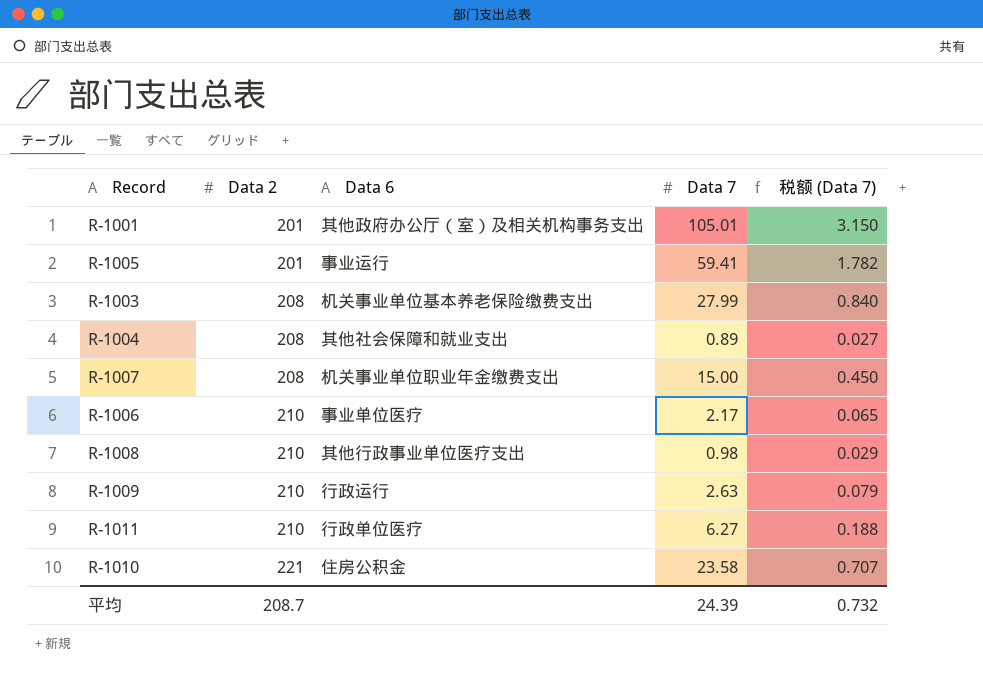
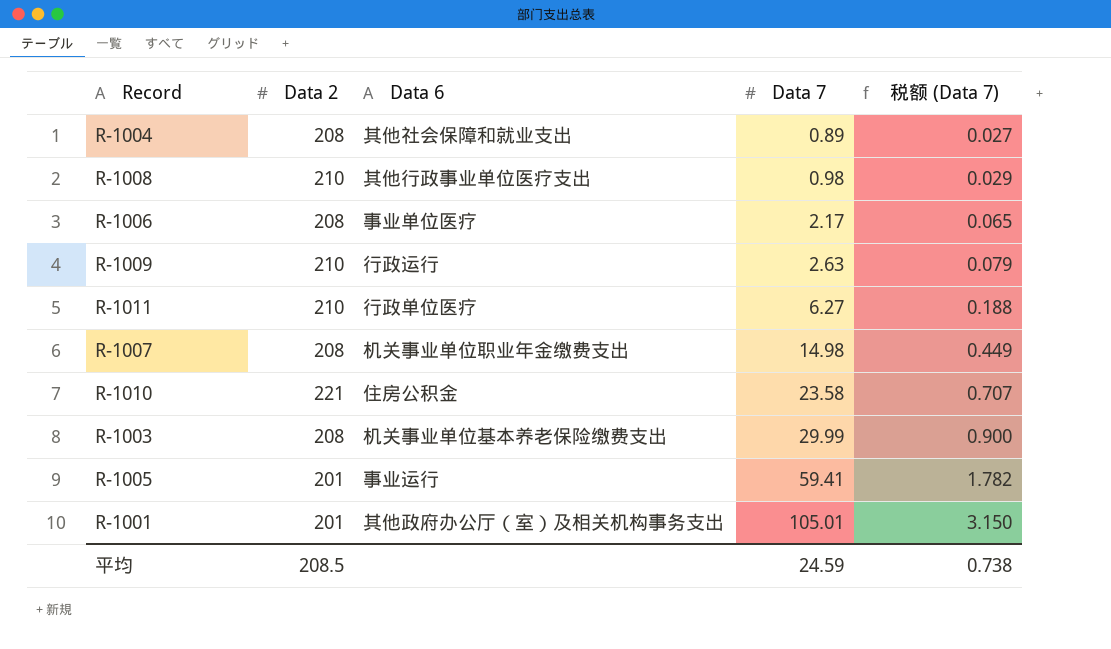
row order: Data 2 ascending -> Data 7 ascending
R-1006 | Data 2: 210 -> 208
R-1007 | Data 7: 15.00 -> 14.98
R-1007 | 税额 (Data 7): 0.450 -> 0.449
R-1003 | Data 7: 27.99 -> 29.99
R-1003 | 税额 (Data 7): 0.840 -> 0.900
平均 | Data 2: 208.7 -> 208.5
平均 | Data 7: 24.39 -> 24.59
平均 | 税额 (Data 7): 0.732 -> 0.738

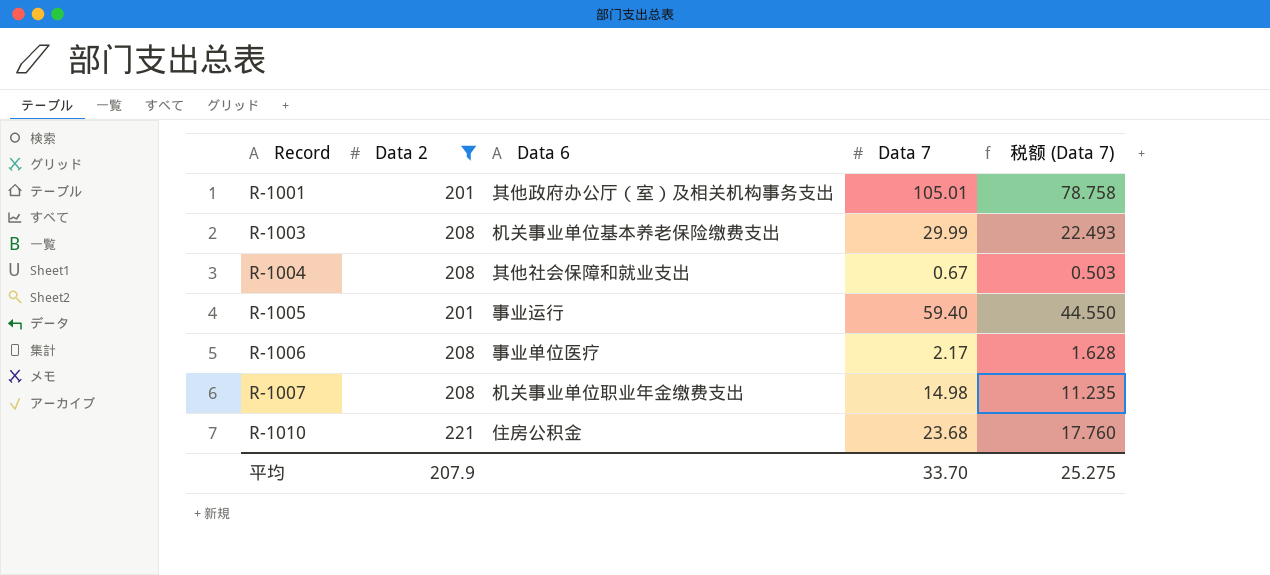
filter: none -> Data 2 != 210
row order: Data 7 ascending -> Record ascending
column 税额 (Data 7) | formula: [Data 7] * 0.03 -> [Data 7] * 0.75
R-1004 | Data 7: 0.89 -> 0.67
R-1005 | Data 7: 59.41 -> 59.40
R-1010 | Data 7: 23.58 -> 23.68
平均 | Data 2: 208.5 -> 207.9
平均 | Data 7: 24.59 -> 33.70
平均 | 税额 (Data 7): 0.738 -> 25.275

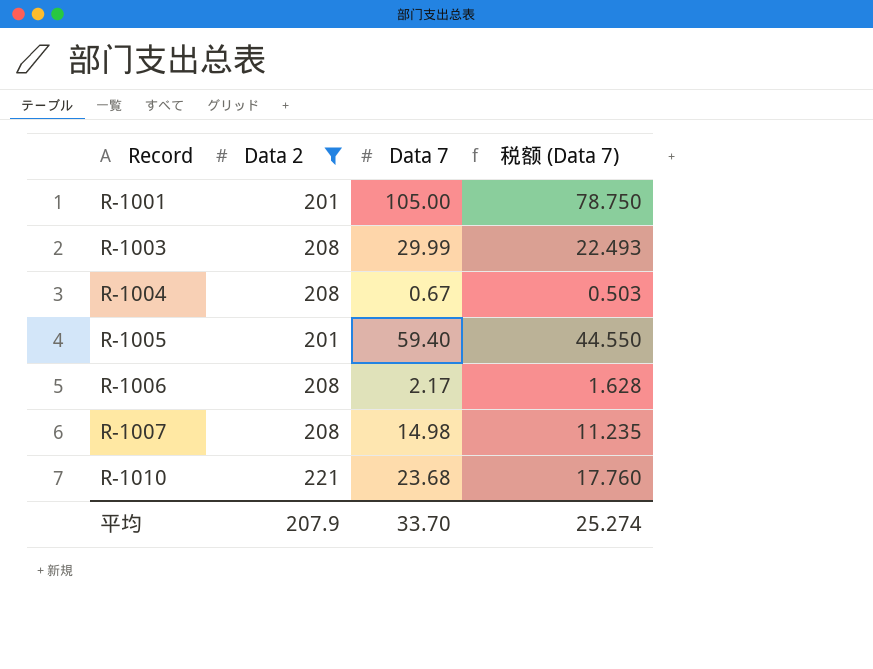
column Data 6 | position: 3 -> none
R-1001 | Data 7: 105.01 -> 105.00
R-1001 | 税额 (Data 7): 78.758 -> 78.750
平均 | 税额 (Data 7): 25.275 -> 25.274

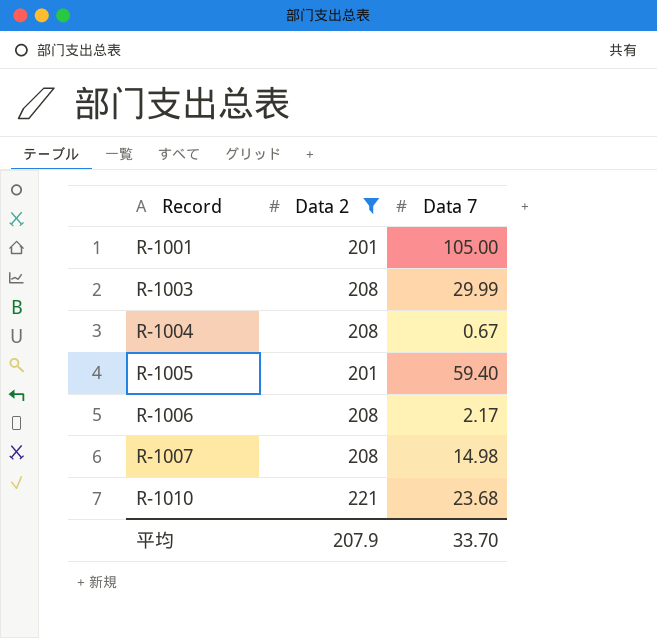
column 税额 (Data 7) | formula: [Data 7] * 0.75 -> none

